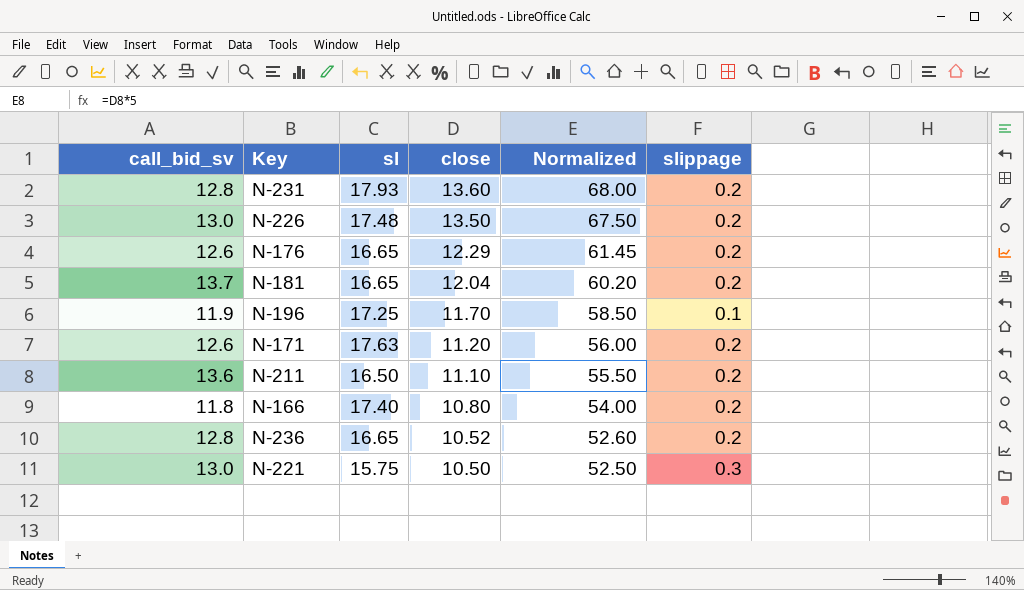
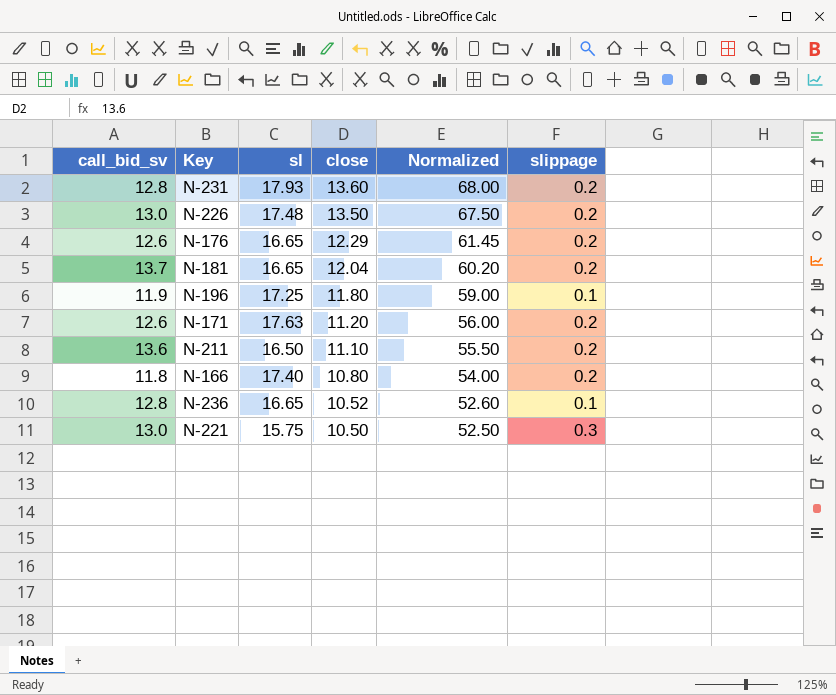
N-196 | close: 11.70 -> 11.80
N-196 | Normalized: 58.50 -> 59.00
N-236 | slippage: 0.2 -> 0.1

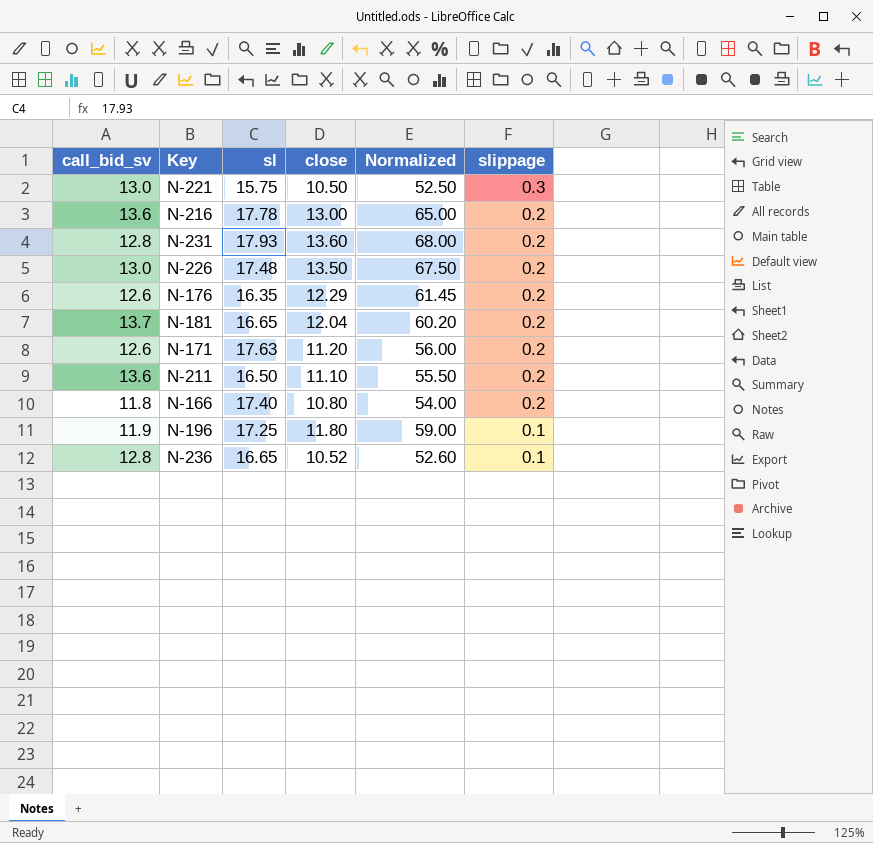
row order: close descending -> slippage descending
row N-216: none -> 13.6 | 17.78 | 13.00 | 65.00 | 0.2
N-176 | sl: 16.65 -> 16.35

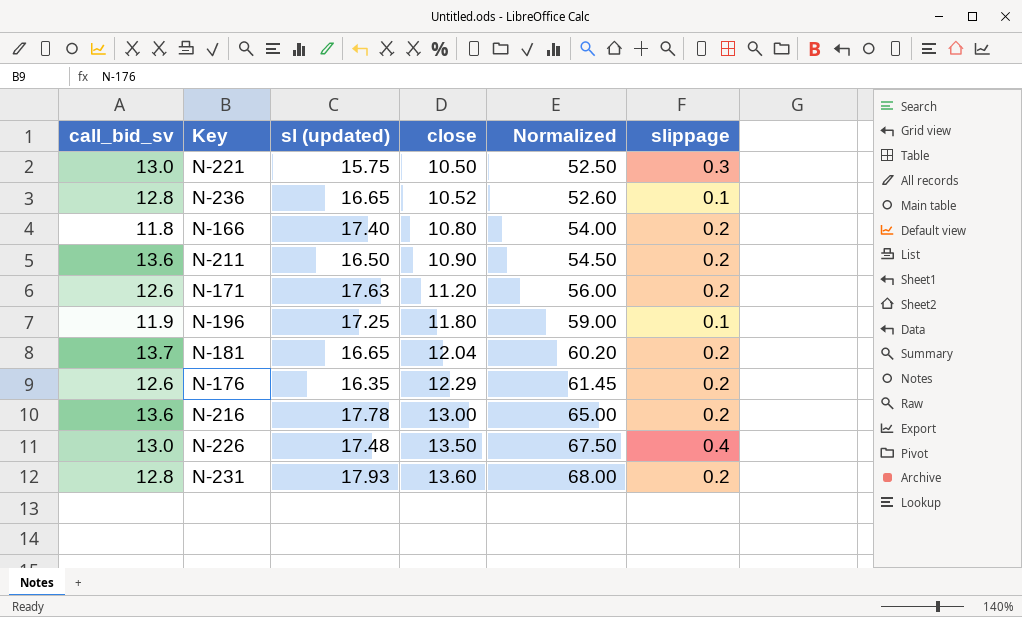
row order: slippage descending -> close ascending
column name: sl -> sl (updated)
N-211 | close: 11.10 -> 10.90
N-211 | Normalized: 55.50 -> 54.50
N-226 | slippage: 0.2 -> 0.4

